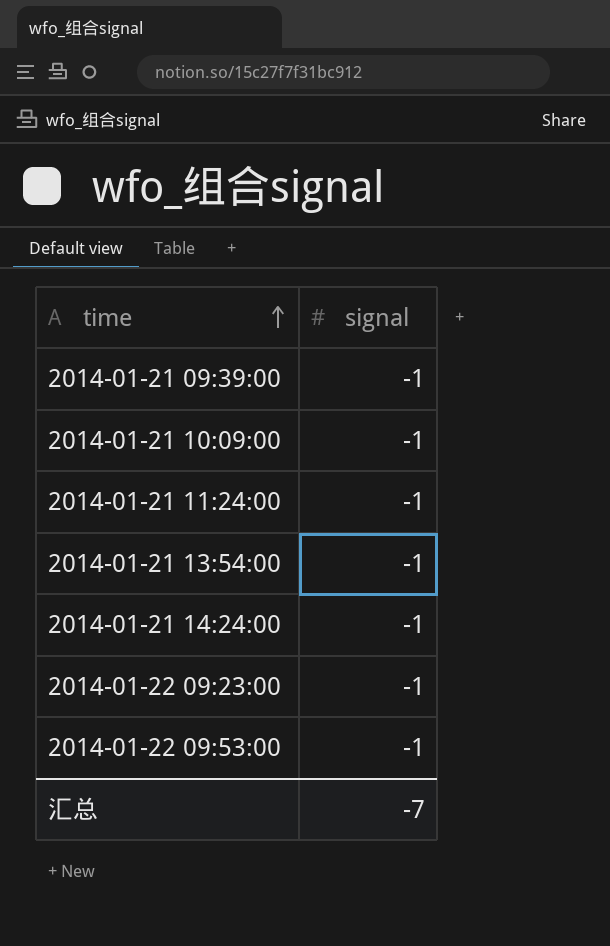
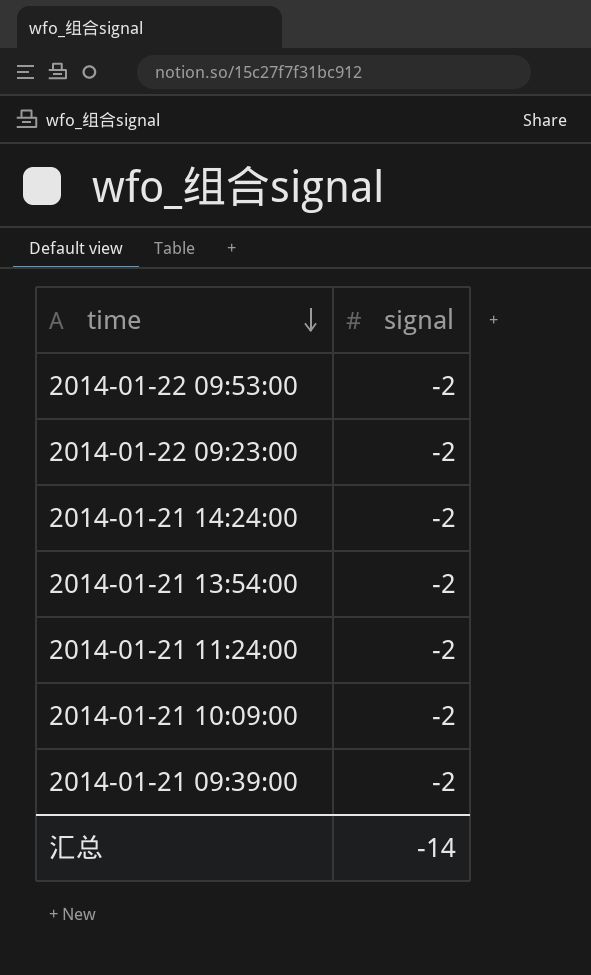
row order: time ascending -> time descending
2014-01-22 09:53:00 | signal: -1 -> -2
2014-01-22 09:23:00 | signal: -1 -> -2
2014-01-21 14:24:00 | signal: -1 -> -2
2014-01-21 13:54:00 | signal: -1 -> -2
2014-01-21 11:24:00 | signal: -1 -> -2
2014-01-21 10:09:00 | signal: -1 -> -2
2014-01-21 09:39:00 | signal: -1 -> -2
汇总 | signal: -7 -> -14

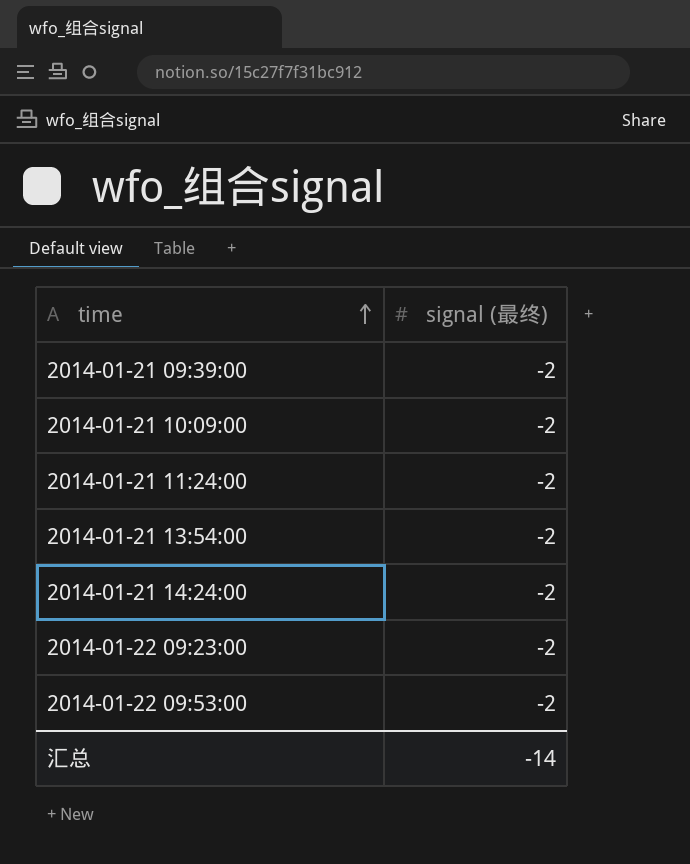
row order: time descending -> time ascending
column name: signal -> signal (最终)

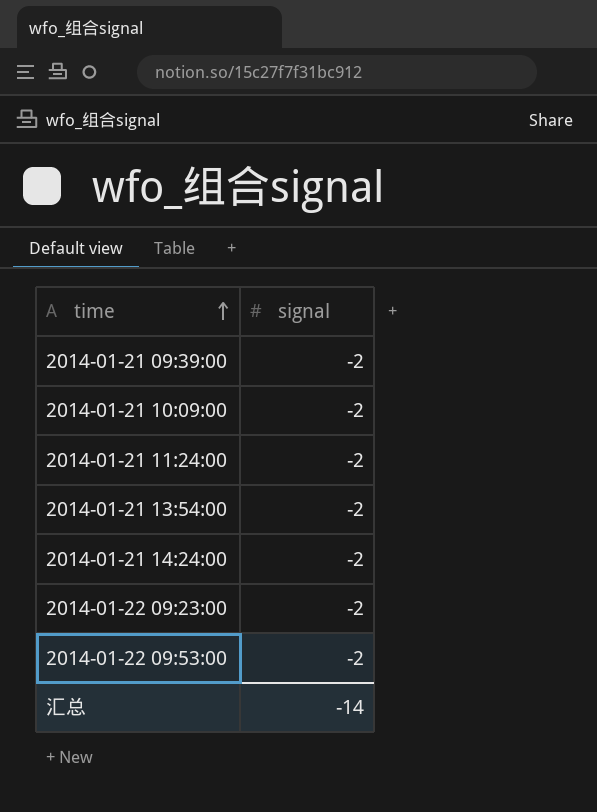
column name: signal (最终) -> signal

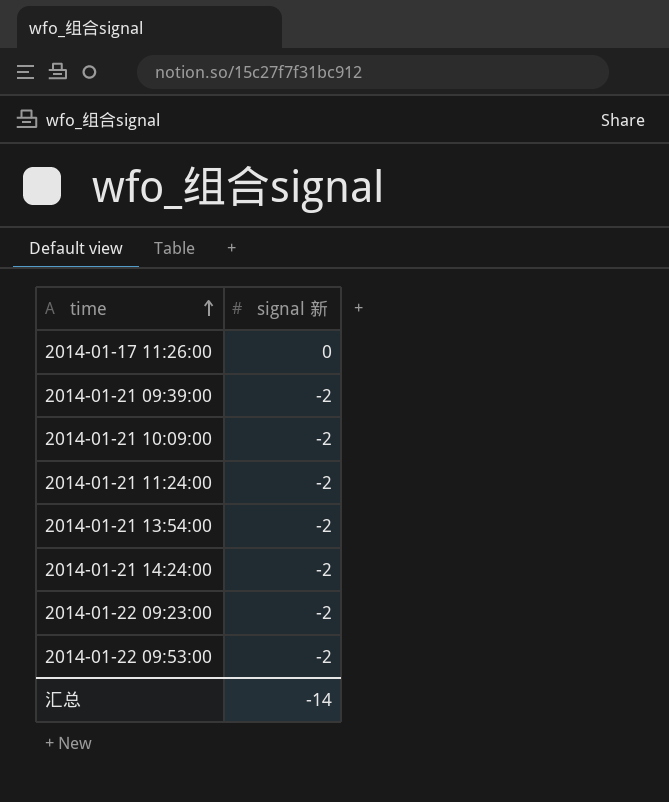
column name: signal -> signal 新
row 2014-01-17 11:26:00: none -> 0

